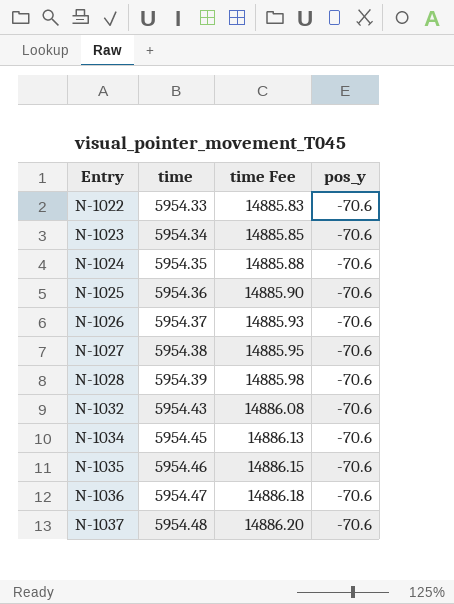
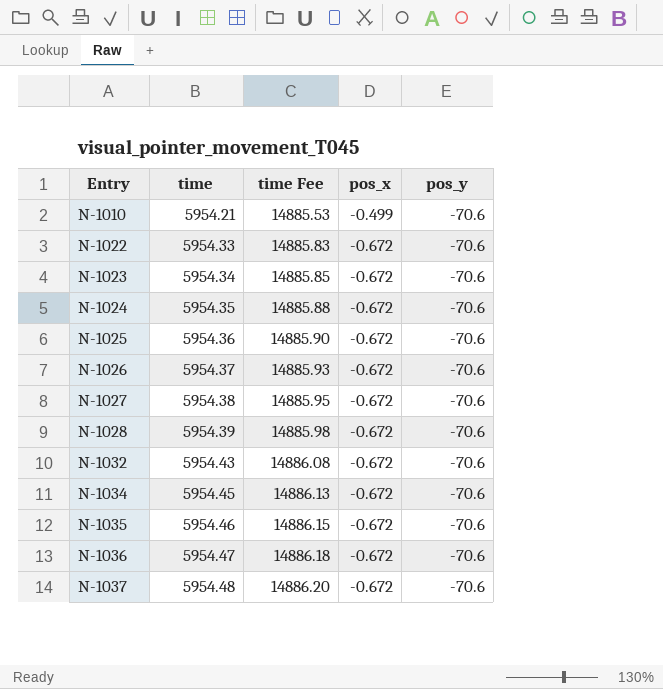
column pos_x | position: none -> 4
row N-1010: none -> 5954.21 | 14885.53 | -0.499 | -70.6

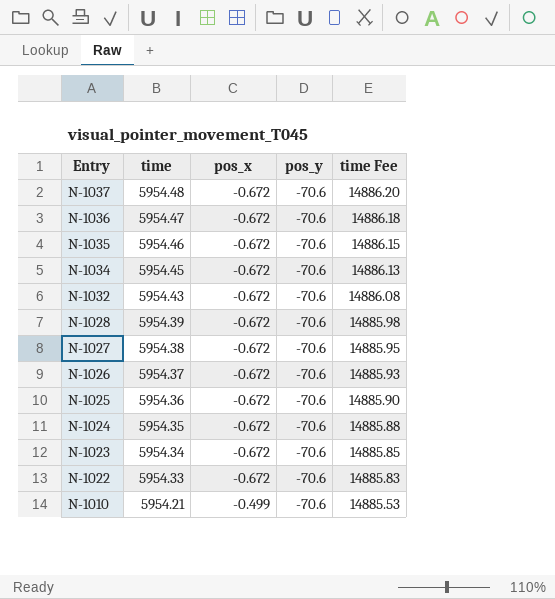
row order: Entry ascending -> Entry descending
column time Fee | position: 3 -> 5

